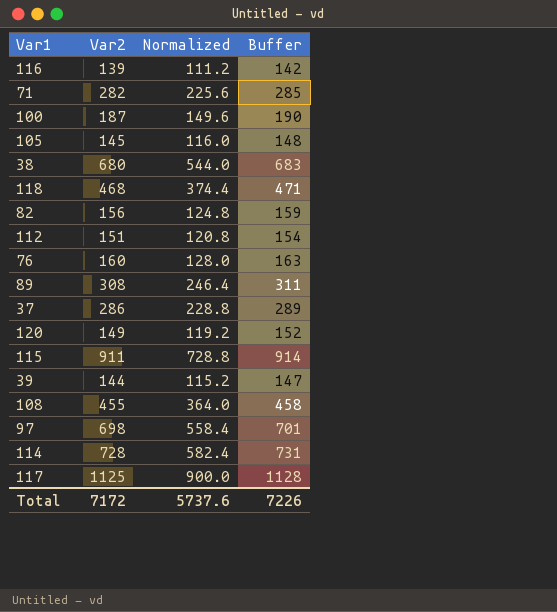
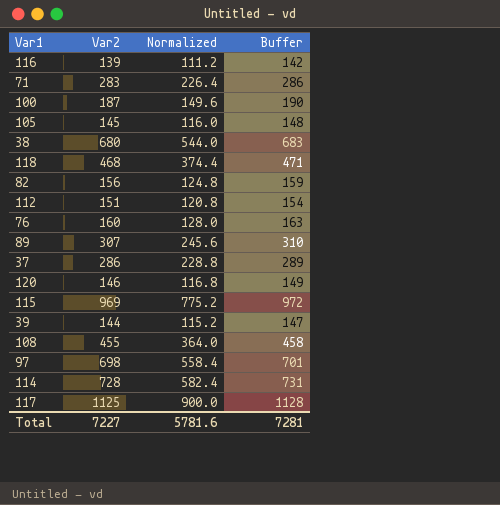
71 | Var2: 282 -> 283
71 | Normalized: 225.6 -> 226.4
71 | Buffer: 285 -> 286
89 | Var2: 308 -> 307
89 | Normalized: 246.4 -> 245.6
89 | Buffer: 311 -> 310
120 | Var2: 149 -> 146
120 | Normalized: 119.2 -> 116.8
120 | Buffer: 152 -> 149
115 | Var2: 911 -> 969
115 | Normalized: 728.8 -> 775.2
115 | Buffer: 914 -> 972
Total | Var2: 7172 -> 7227
Total | Normalized: 5737.6 -> 5781.6
Total | Buffer: 7226 -> 7281

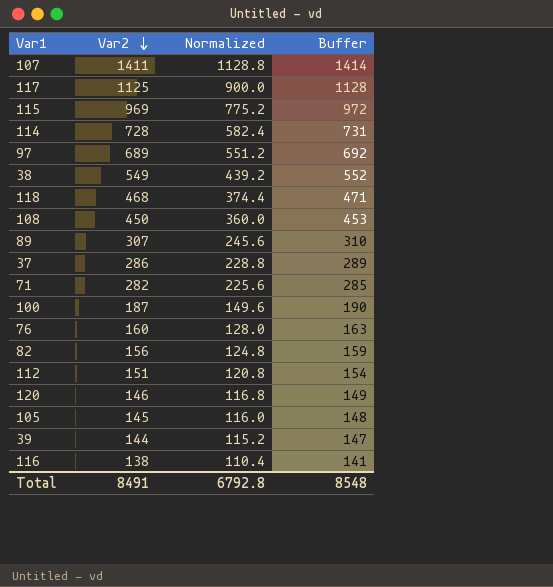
row order: none -> Var2 descending
row 107: none -> 1411 | 1128.8 | 1414
97 | Var2: 698 -> 689
97 | Normalized: 558.4 -> 551.2
97 | Buffer: 701 -> 692
38 | Var2: 680 -> 549
38 | Normalized: 544.0 -> 439.2
38 | Buffer: 683 -> 552
108 | Var2: 455 -> 450
108 | Normalized: 364.0 -> 360.0
108 | Buffer: 458 -> 453
71 | Var2: 283 -> 282
71 | Normalized: 226.4 -> 225.6
71 | Buffer: 286 -> 285
116 | Var2: 139 -> 138
116 | Normalized: 111.2 -> 110.4
116 | Buffer: 142 -> 141
Total | Var2: 7227 -> 8491
Total | Normalized: 5781.6 -> 6792.8
Total | Buffer: 7281 -> 8548

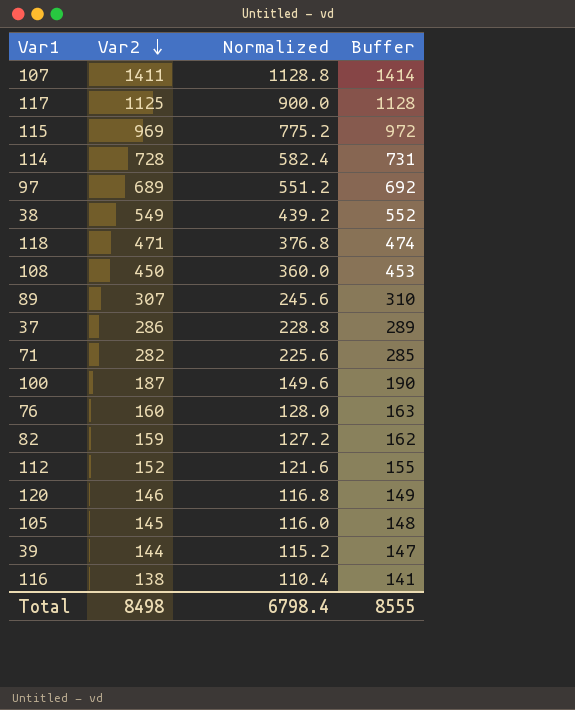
118 | Var2: 468 -> 471
118 | Normalized: 374.4 -> 376.8
118 | Buffer: 471 -> 474
82 | Var2: 156 -> 159
82 | Normalized: 124.8 -> 127.2
82 | Buffer: 159 -> 162
112 | Var2: 151 -> 152
112 | Normalized: 120.8 -> 121.6
112 | Buffer: 154 -> 155
Total | Var2: 8491 -> 8498
Total | Normalized: 6792.8 -> 6798.4
Total | Buffer: 8548 -> 8555

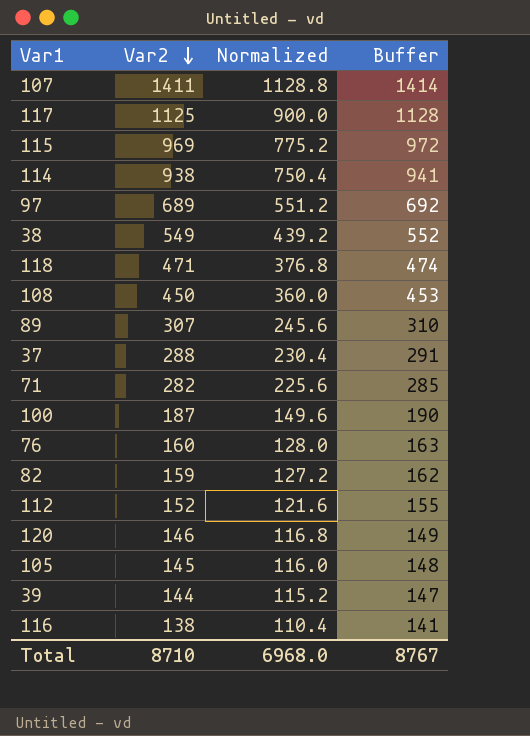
114 | Var2: 728 -> 938
114 | Normalized: 582.4 -> 750.4
114 | Buffer: 731 -> 941
37 | Var2: 286 -> 288
37 | Normalized: 228.8 -> 230.4
37 | Buffer: 289 -> 291
Total | Var2: 8498 -> 8710
Total | Normalized: 6798.4 -> 6968.0
Total | Buffer: 8555 -> 8767

